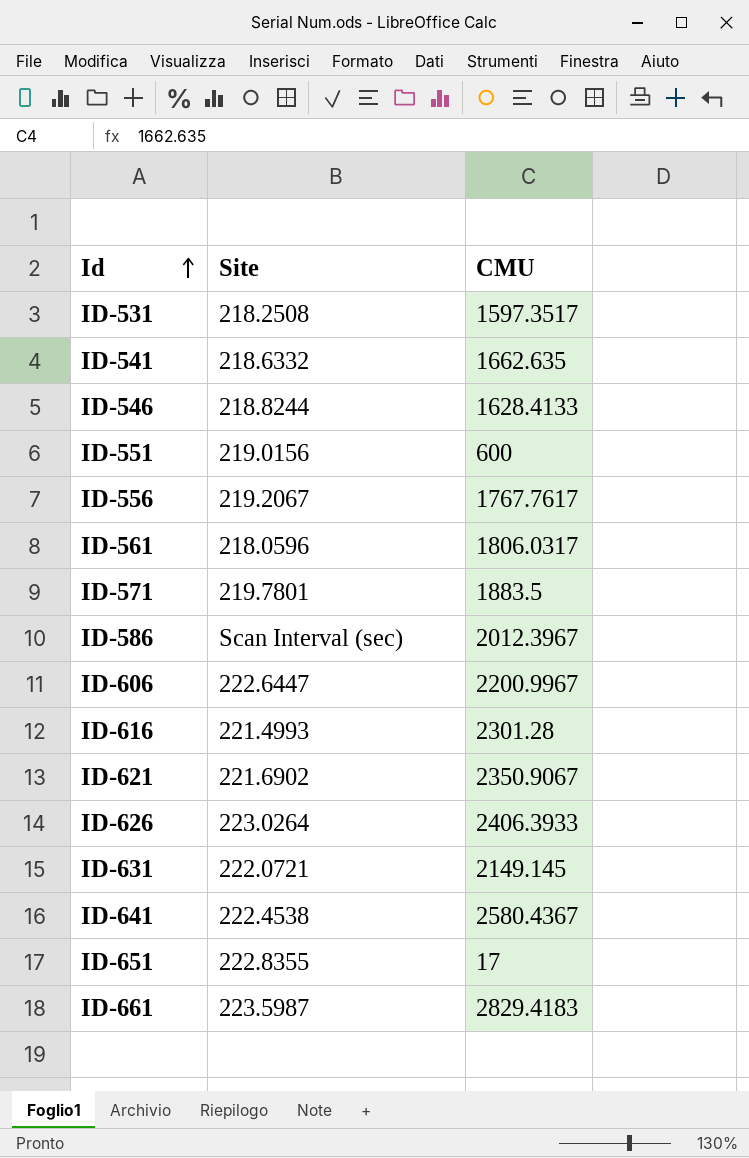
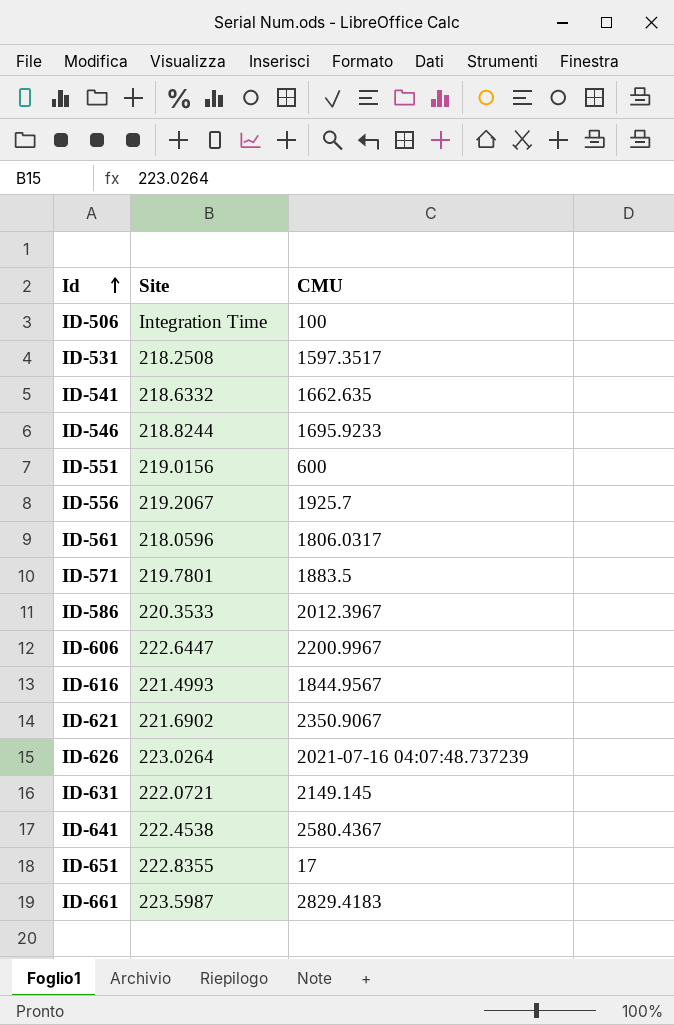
row ID-506: none -> Integration Time | 100
ID-546 | CMU: 1628.4133 -> 1695.9233
ID-556 | CMU: 1767.7617 -> 1925.7
ID-586 | Site: Scan Interval (sec) -> 220.3533
ID-616 | CMU: 2301.28 -> 1844.9567
ID-626 | CMU: 2406.3933 -> 2021-07-16 04:07:48.737239

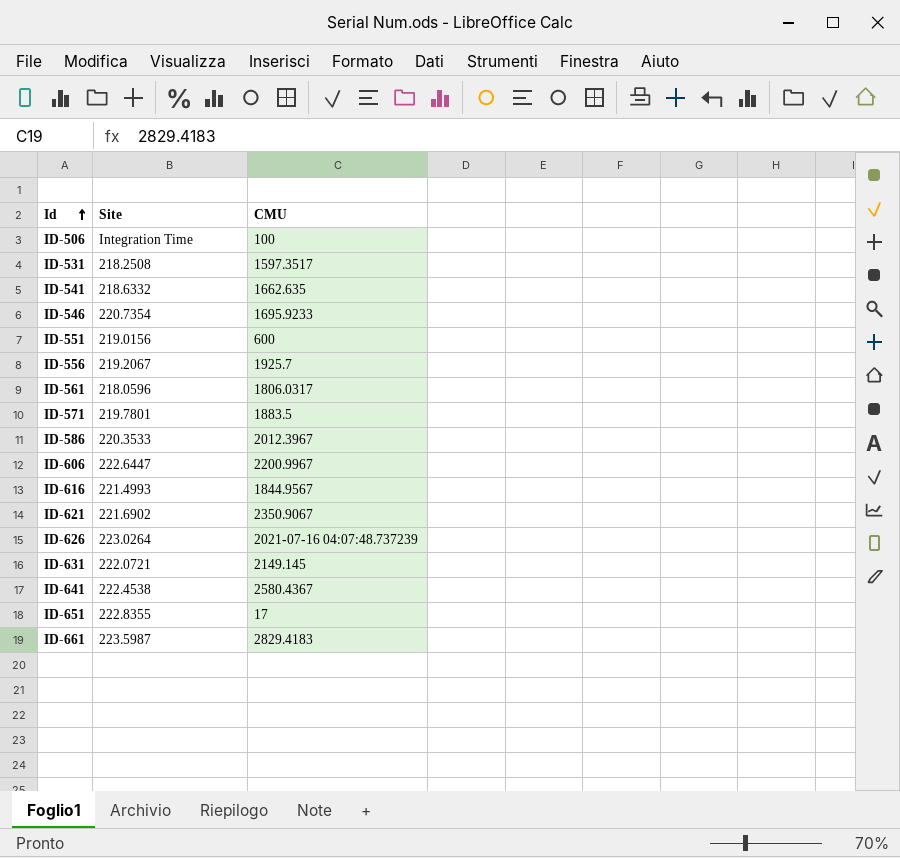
ID-546 | Site: 218.8244 -> 220.7354

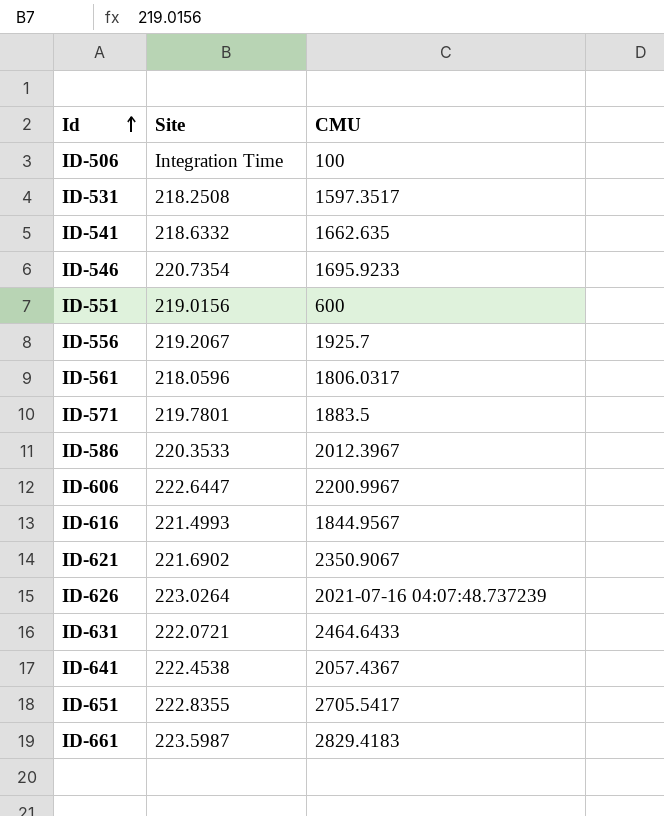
ID-631 | CMU: 2149.145 -> 2464.6433
ID-641 | CMU: 2580.4367 -> 2057.4367
ID-651 | CMU: 17 -> 2705.5417

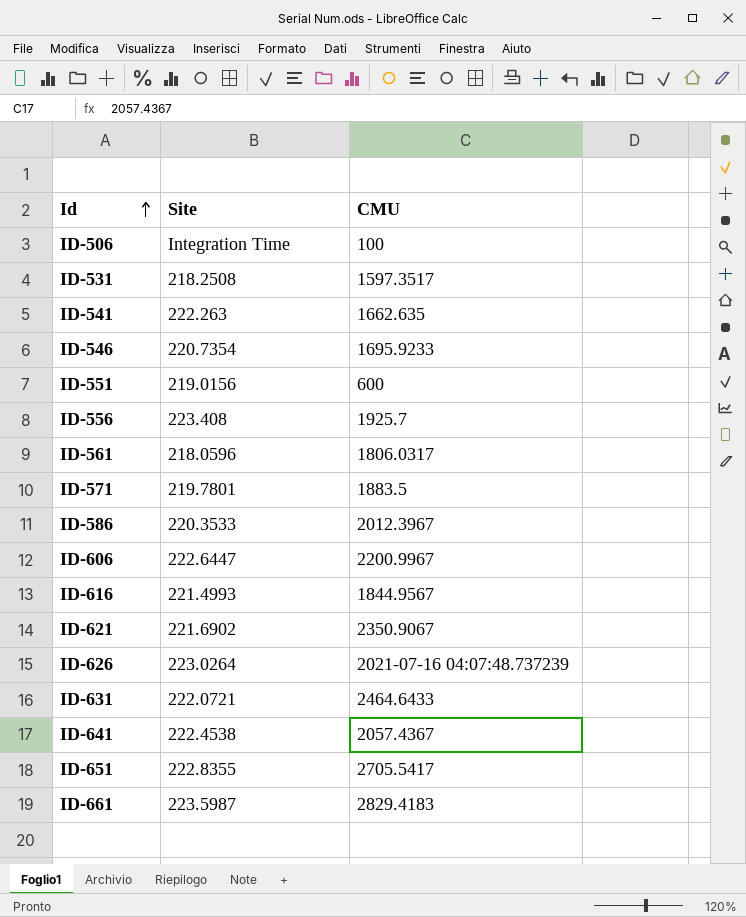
ID-541 | Site: 218.6332 -> 222.263
ID-556 | Site: 219.2067 -> 223.408

